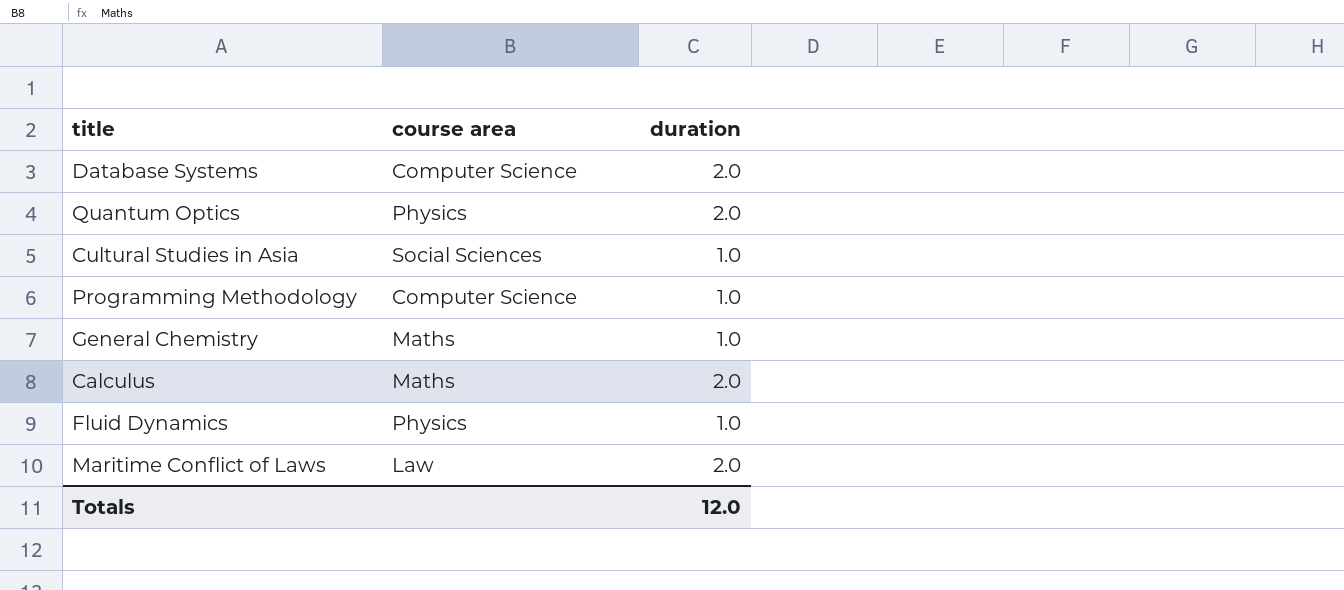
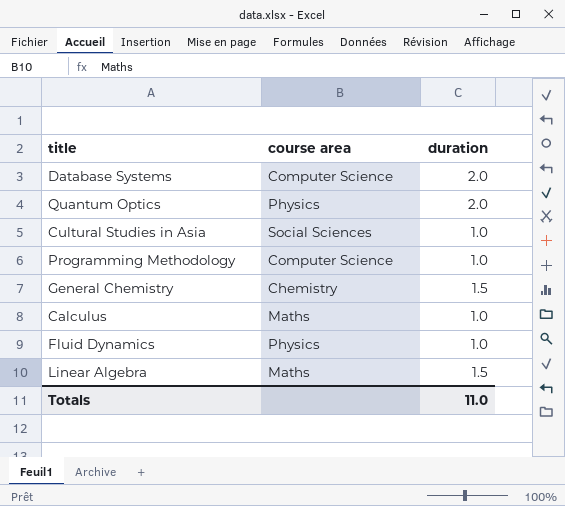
row Maritime Conflict of Laws: Law | 2.0 -> none
General Chemistry | course area: Maths -> Chemistry
General Chemistry | duration: 1.0 -> 1.5
Calculus | duration: 2.0 -> 1.0
row Linear Algebra: none -> Maths | 1.5
Totals | duration: 12.0 -> 11.0

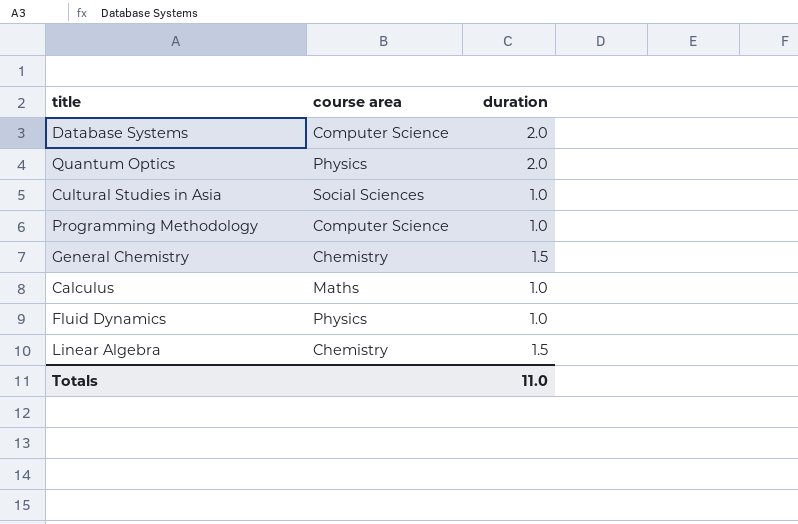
Linear Algebra | course area: Maths -> Chemistry

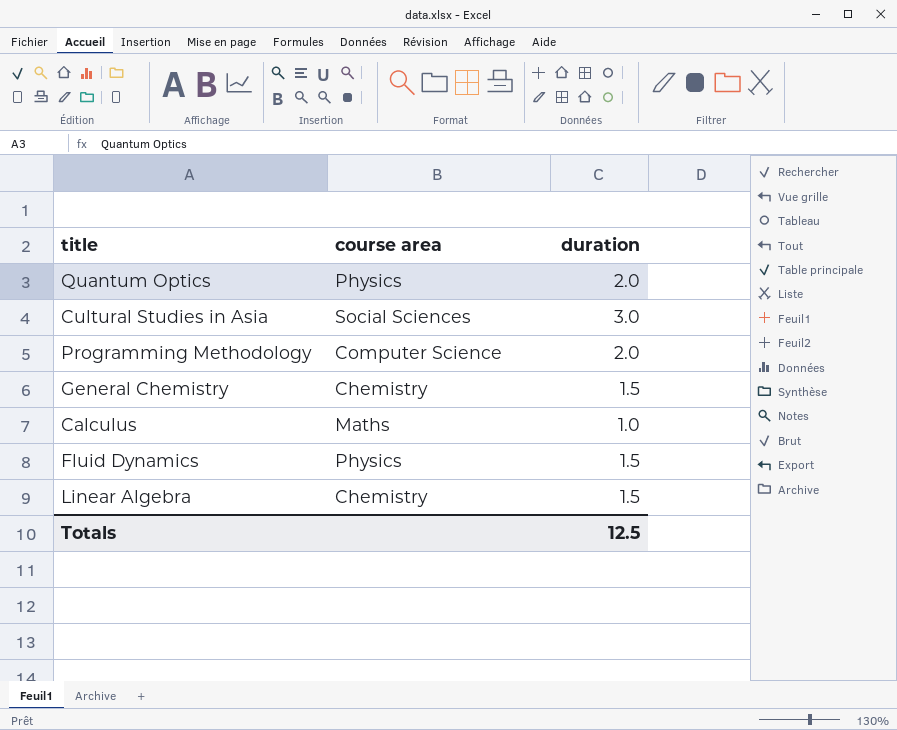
row Database Systems: Computer Science | 2.0 -> none
Cultural Studies in Asia | duration: 1.0 -> 3.0
Programming Methodology | duration: 1.0 -> 2.0
Fluid Dynamics | duration: 1.0 -> 1.5
Totals | duration: 11.0 -> 12.5

